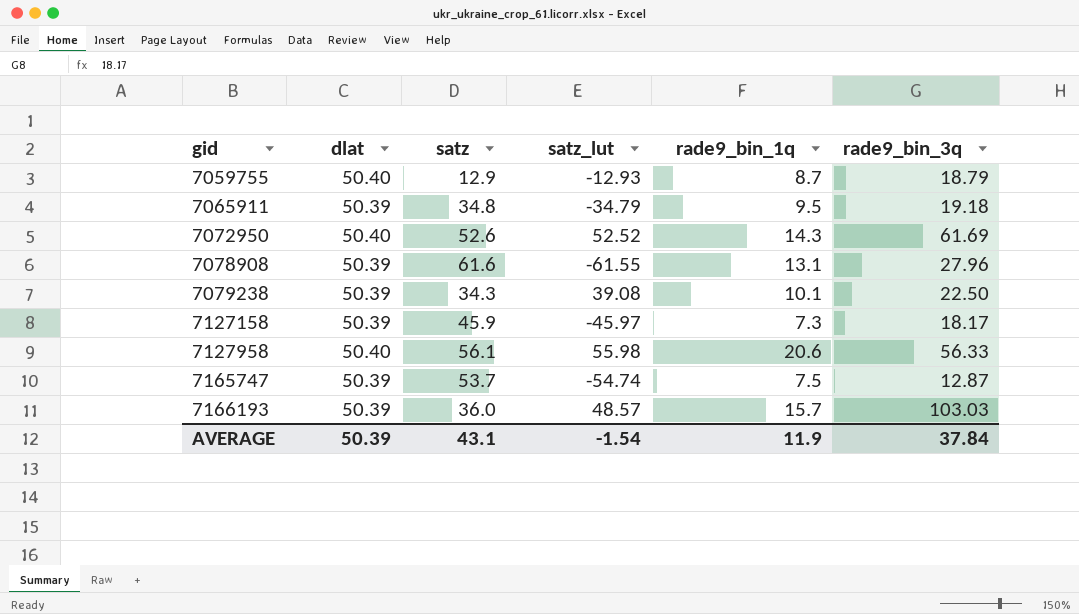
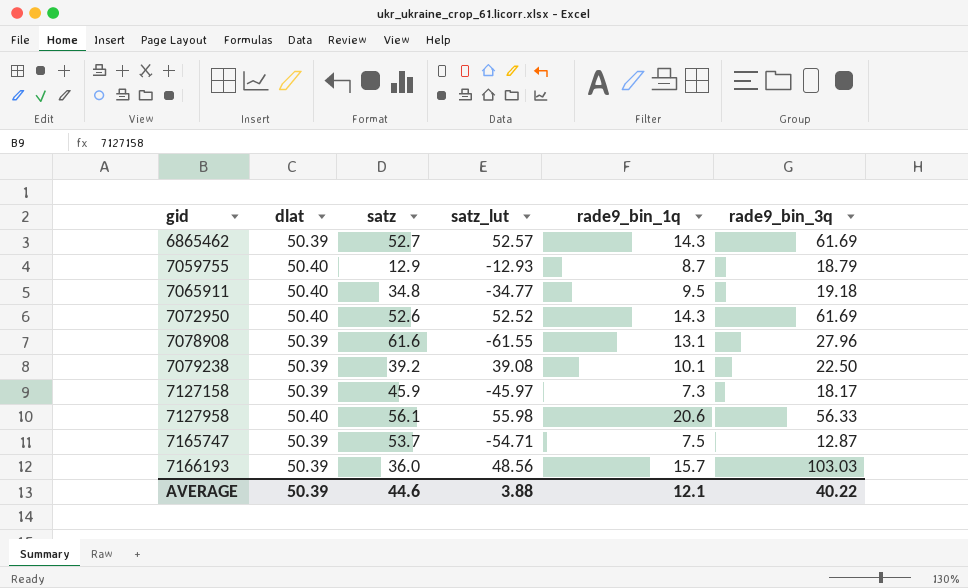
row 6865462: none -> 50.39 | 52.7 | 52.57 | 14.3 | 61.69
7065911 | dlat: 50.39 -> 50.40
7065911 | satz_lut: -34.79 -> -34.77
7079238 | satz: 34.3 -> 39.2
7165747 | satz_lut: -54.74 -> -54.71
7166193 | satz_lut: 48.57 -> 48.56
AVERAGE | satz: 43.1 -> 44.6
AVERAGE | satz_lut: -1.54 -> 3.88
AVERAGE | rade9_bin_1q: 11.9 -> 12.1
AVERAGE | rade9_bin_3q: 37.84 -> 40.22

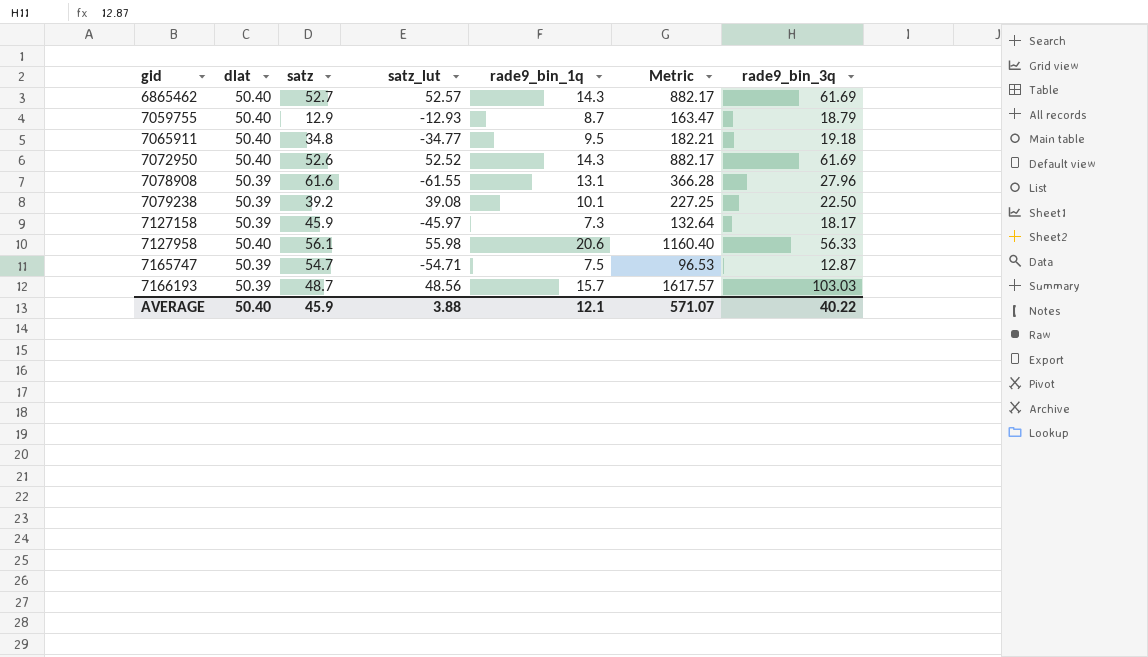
column Metric | formula: none -> [rade9_bin_1q] * [rade9_bin_3q]
6865462 | dlat: 50.39 -> 50.40
7165747 | satz: 53.7 -> 54.7
7166193 | satz: 36.0 -> 48.7
AVERAGE | dlat: 50.39 -> 50.40
AVERAGE | satz: 44.6 -> 45.9

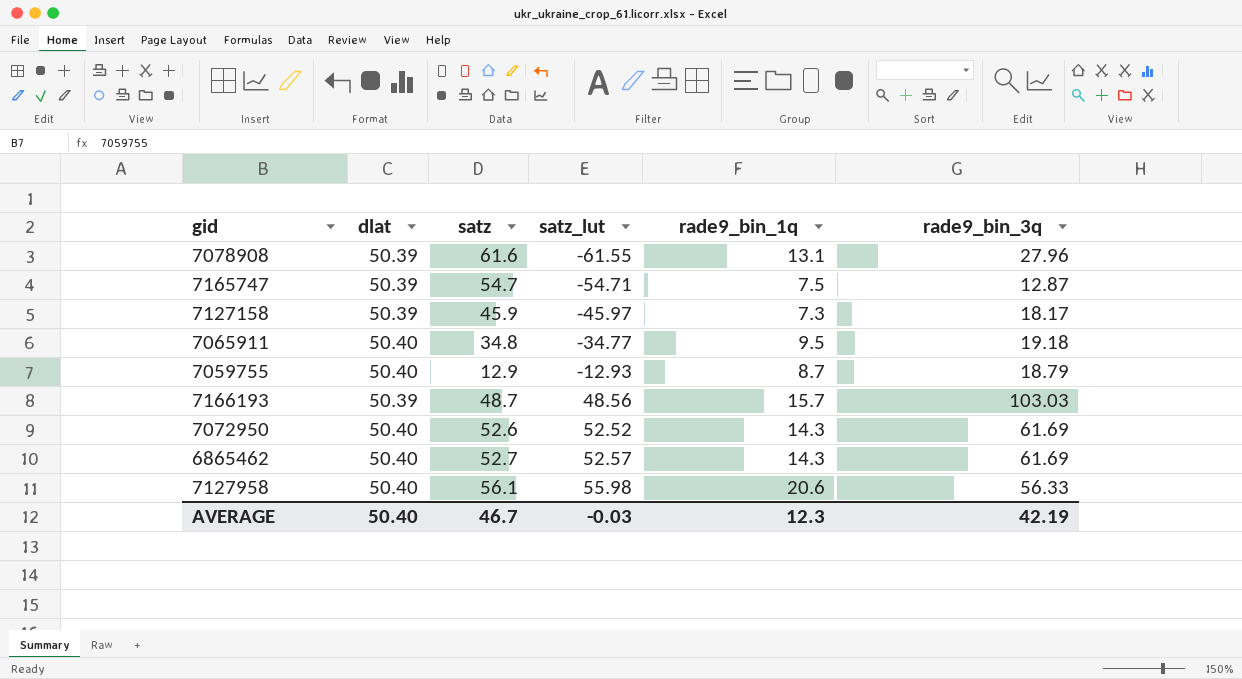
row order: gid ascending -> satz_lut ascending
column Metric | formula: [rade9_bin_1q] * [rade9_bin_3q] -> none
row 7079238: 50.39 | 39.2 | 39.08 | 10.1 | 227.25 | 22.50 -> none
AVERAGE | satz: 45.9 -> 46.7
AVERAGE | satz_lut: 3.88 -> -0.03
AVERAGE | rade9_bin_1q: 12.1 -> 12.3
AVERAGE | rade9_bin_3q: 40.22 -> 42.19

